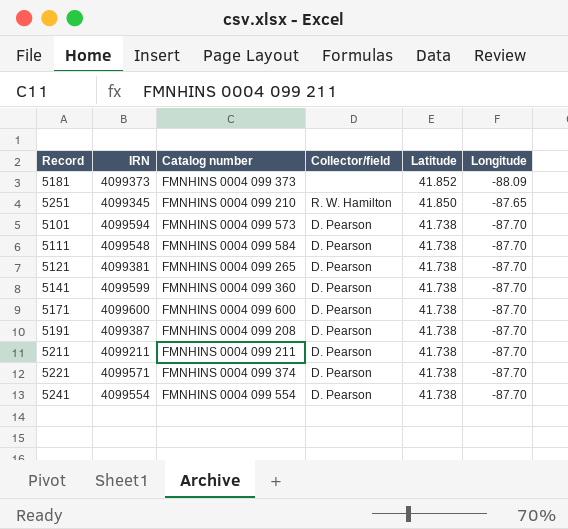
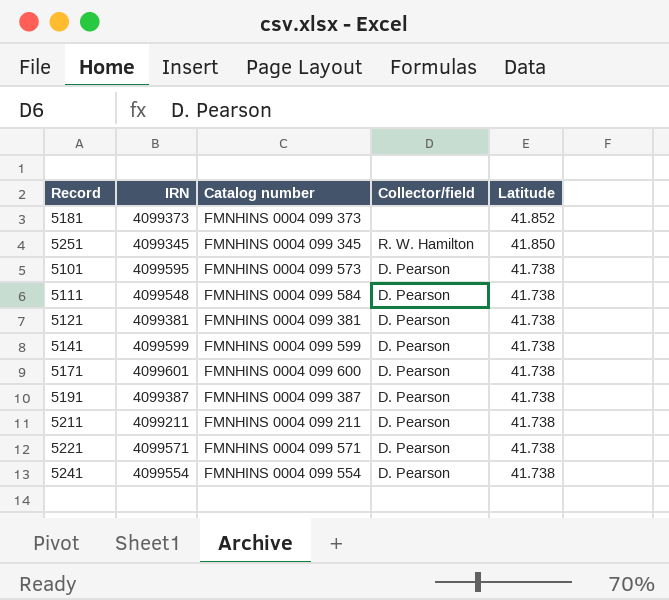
column Longitude | position: 6 -> none
5251 | Catalog number: FMNHINS 0004 099 210 -> FMNHINS 0004 099 345
5101 | IRN: 4099594 -> 4099595
5121 | Catalog number: FMNHINS 0004 099 265 -> FMNHINS 0004 099 381
5141 | Catalog number: FMNHINS 0004 099 360 -> FMNHINS 0004 099 599
5171 | IRN: 4099600 -> 4099601
5191 | Catalog number: FMNHINS 0004 099 208 -> FMNHINS 0004 099 387
5221 | Catalog number: FMNHINS 0004 099 374 -> FMNHINS 0004 099 571

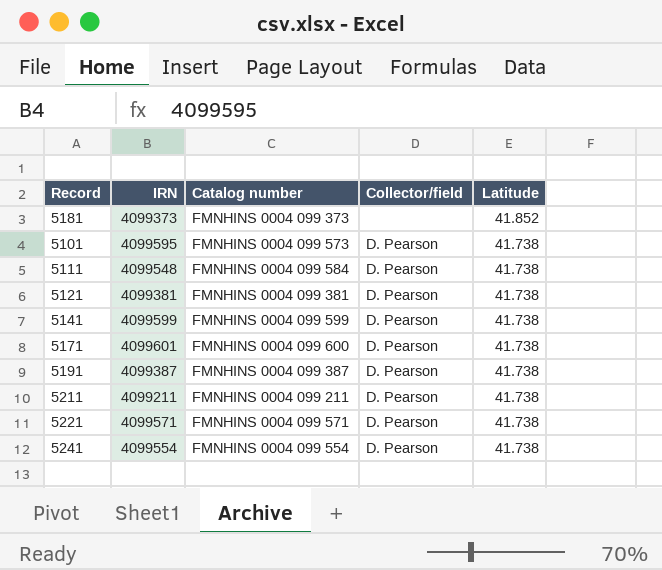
row 5251: 4099345 | FMNHINS 0004 099 345 | R. W. Hamilton | 41.850 -> none

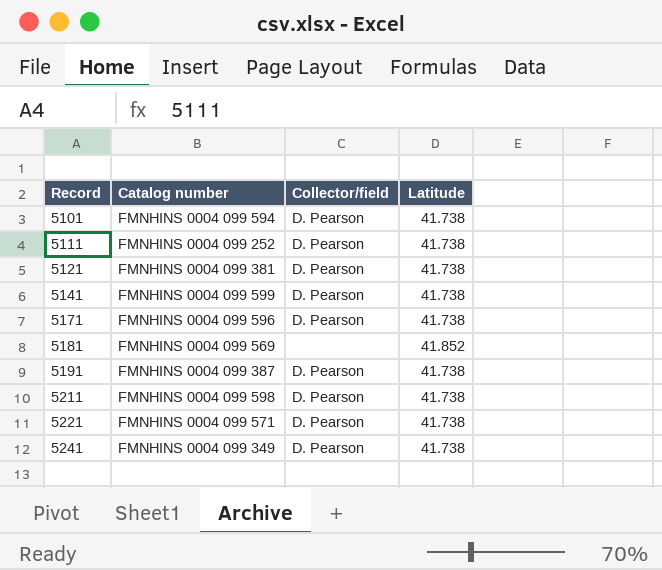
row order: Latitude descending -> Record ascending
column IRN | position: 2 -> none
5101 | Catalog number: FMNHINS 0004 099 573 -> FMNHINS 0004 099 594
5111 | Catalog number: FMNHINS 0004 099 584 -> FMNHINS 0004 099 252
5171 | Catalog number: FMNHINS 0004 099 600 -> FMNHINS 0004 099 596
5181 | Catalog number: FMNHINS 0004 099 373 -> FMNHINS 0004 099 569
5211 | Catalog number: FMNHINS 0004 099 211 -> FMNHINS 0004 099 598
5241 | Catalog number: FMNHINS 0004 099 554 -> FMNHINS 0004 099 349

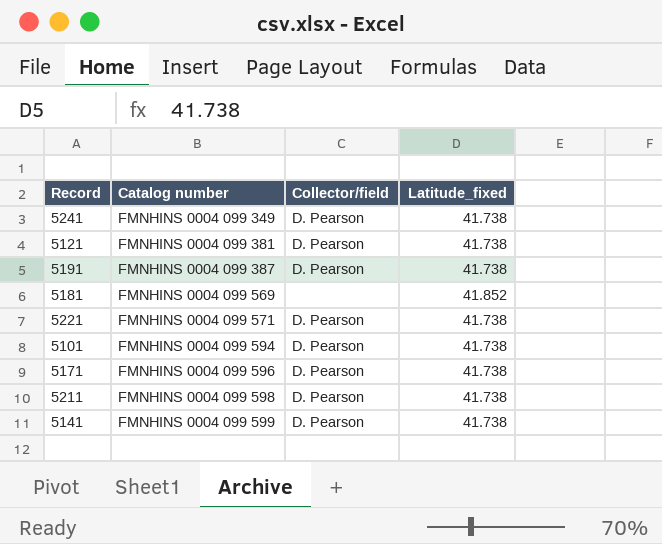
row order: Record ascending -> Catalog number ascending
column name: Latitude -> Latitude_fixed
row 5111: FMNHINS 0004 099 252 | D. Pearson | 41.738 -> none

